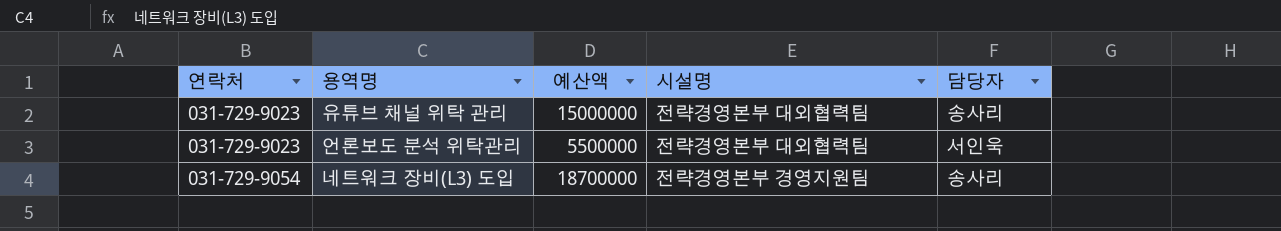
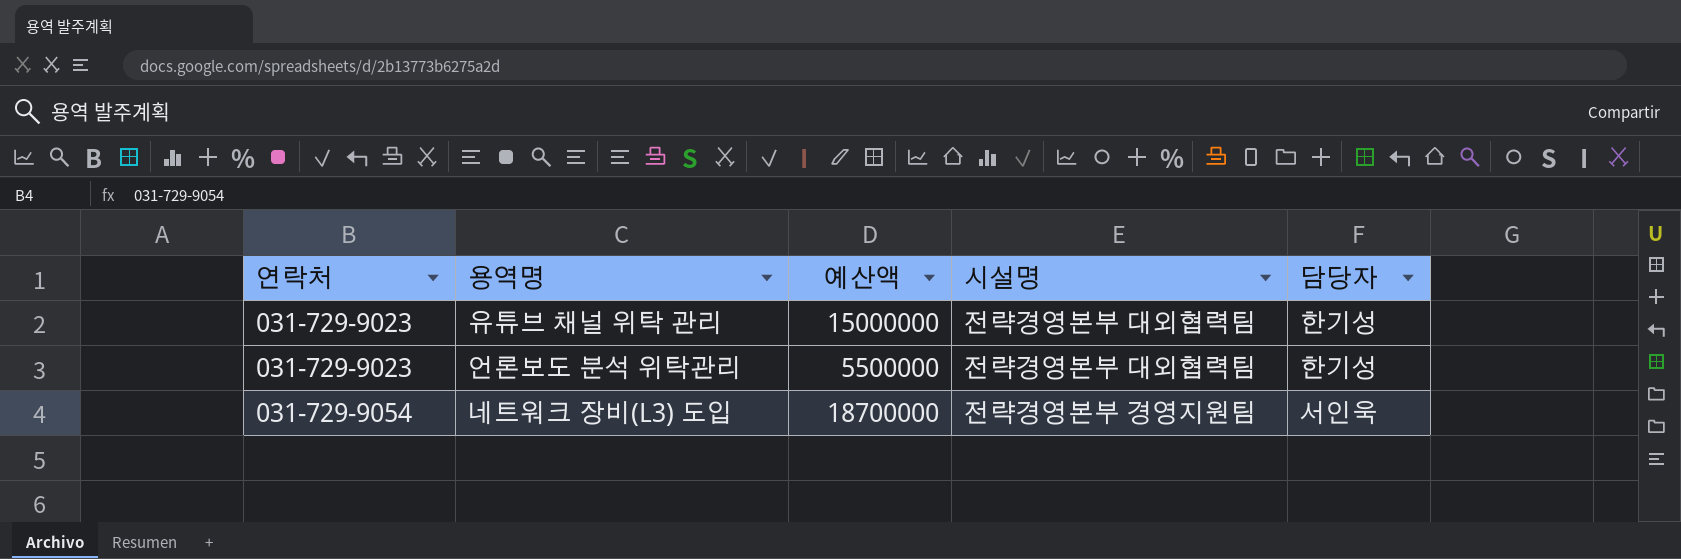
유튜브 채널 위탁 관리 | 담당자: 송사리 -> 한기성
언론보도 분석 위탁관리 | 담당자: 서인욱 -> 한기성
네트워크 장비(L3) 도입 | 담당자: 송사리 -> 서인욱

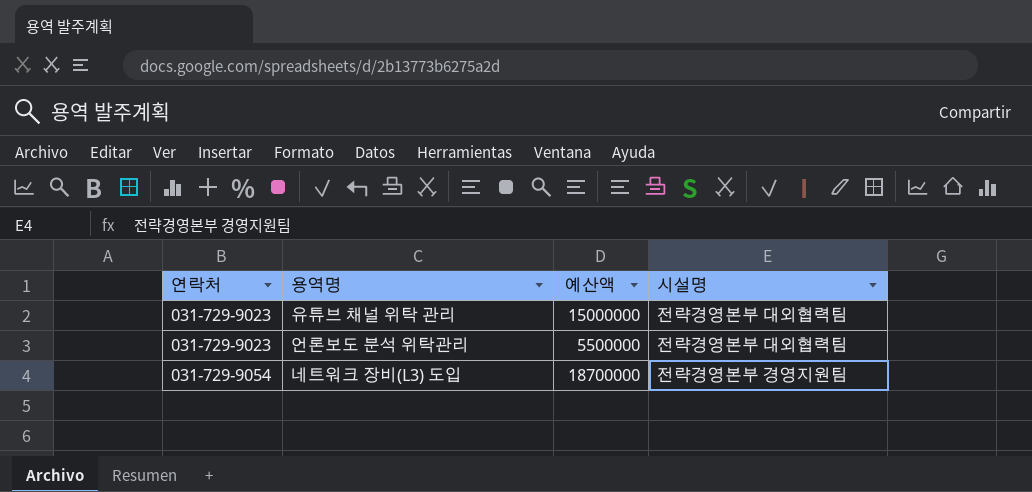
column 담당자 | position: 5 -> none

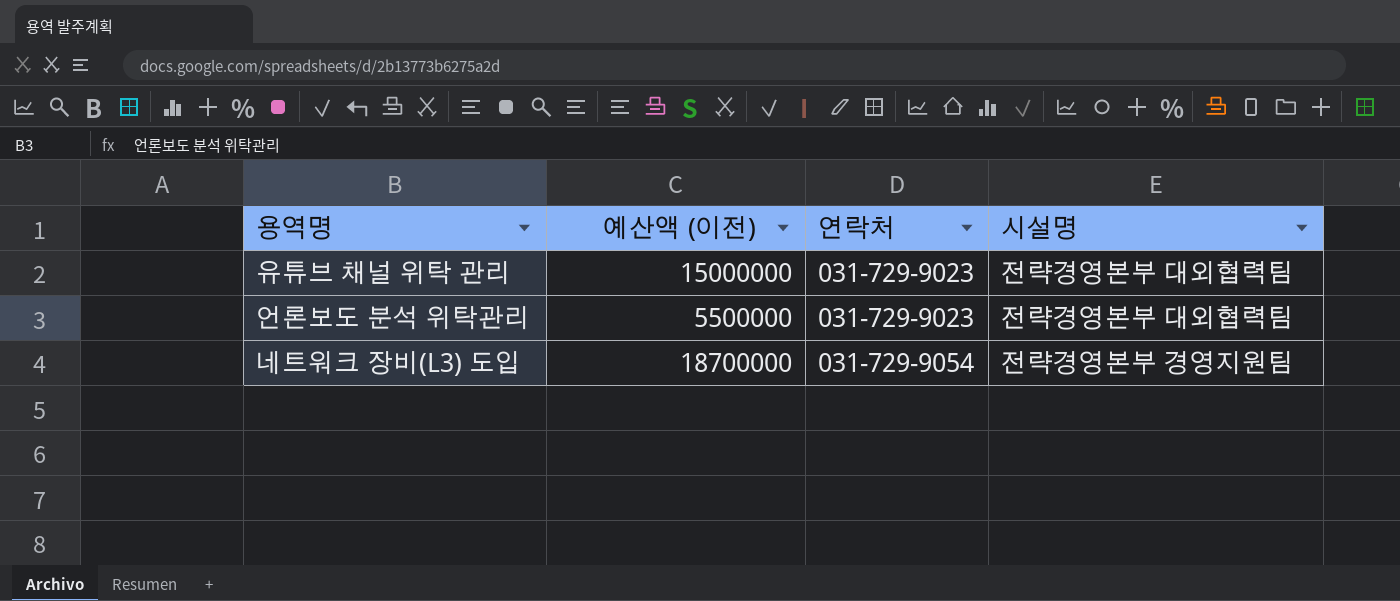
column name: 예산액 -> 예산액 (이전)
column 연락처 | position: 1 -> 3

